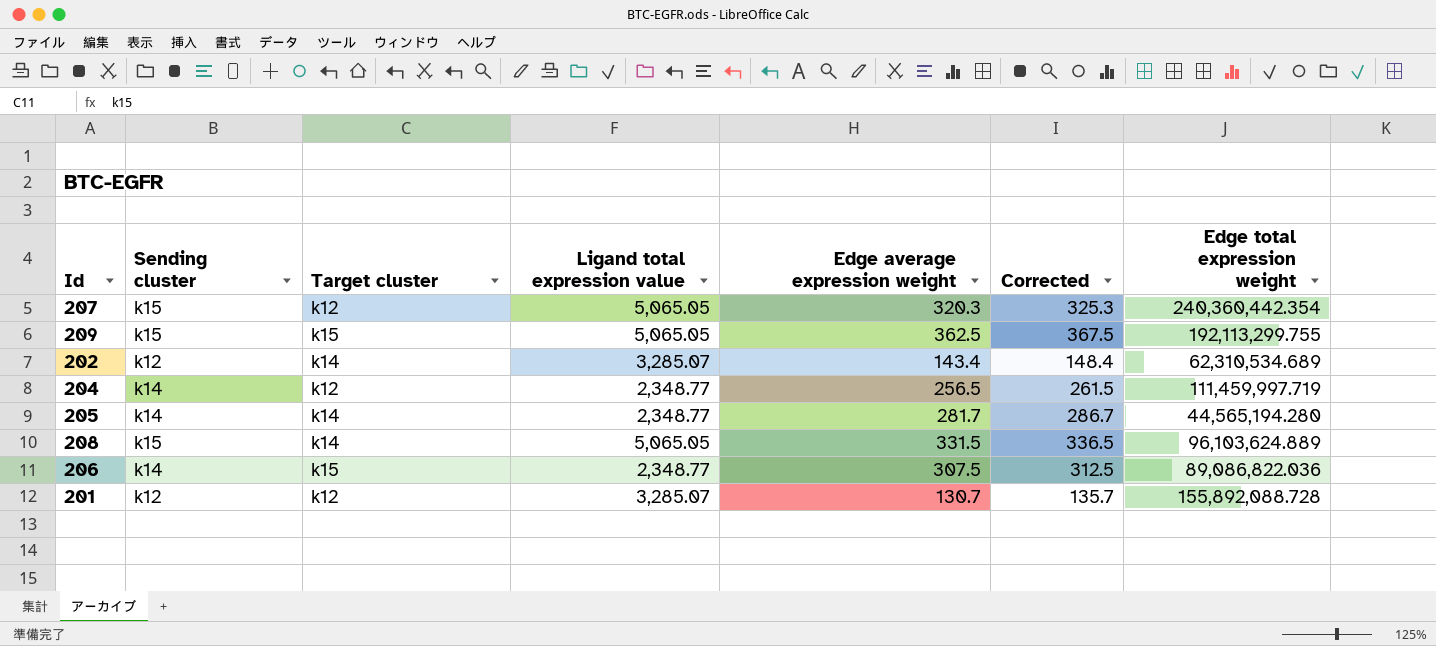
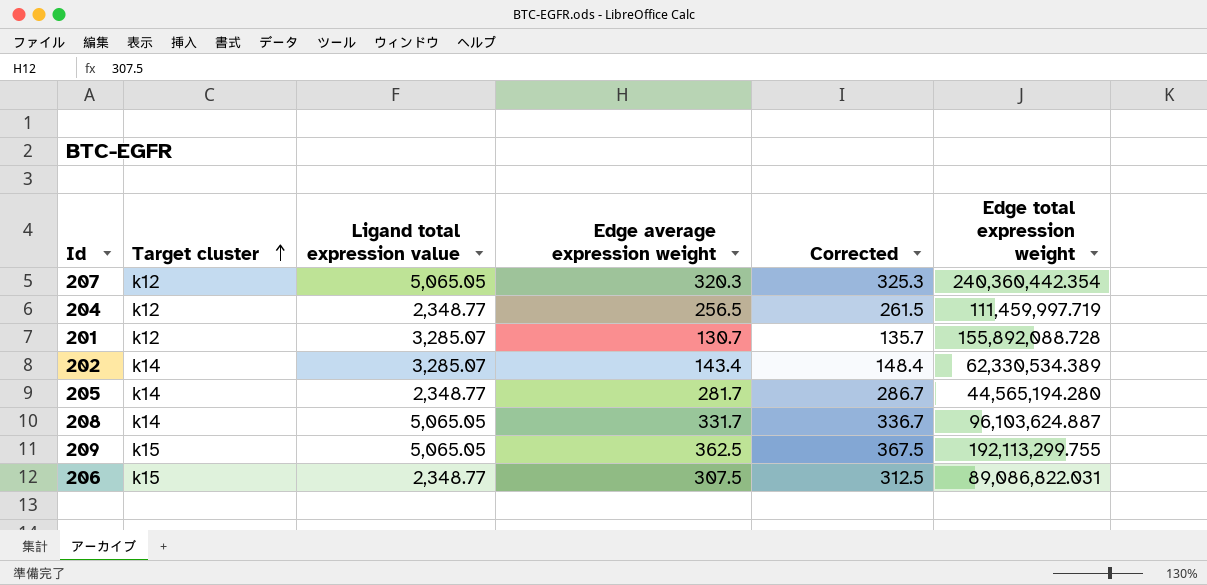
row order: none -> Target cluster ascending
column Sending cluster | position: 2 -> none
202 | Edge total expression weight: 62,310,534.689 -> 62,330,534.389
208 | Edge average expression weight: 331.5 -> 331.7
208 | Corrected: 336.5 -> 336.7
208 | Edge total expression weight: 96,103,624.889 -> 96,103,624.887
206 | Edge total expression weight: 89,086,822.036 -> 89,086,822.031

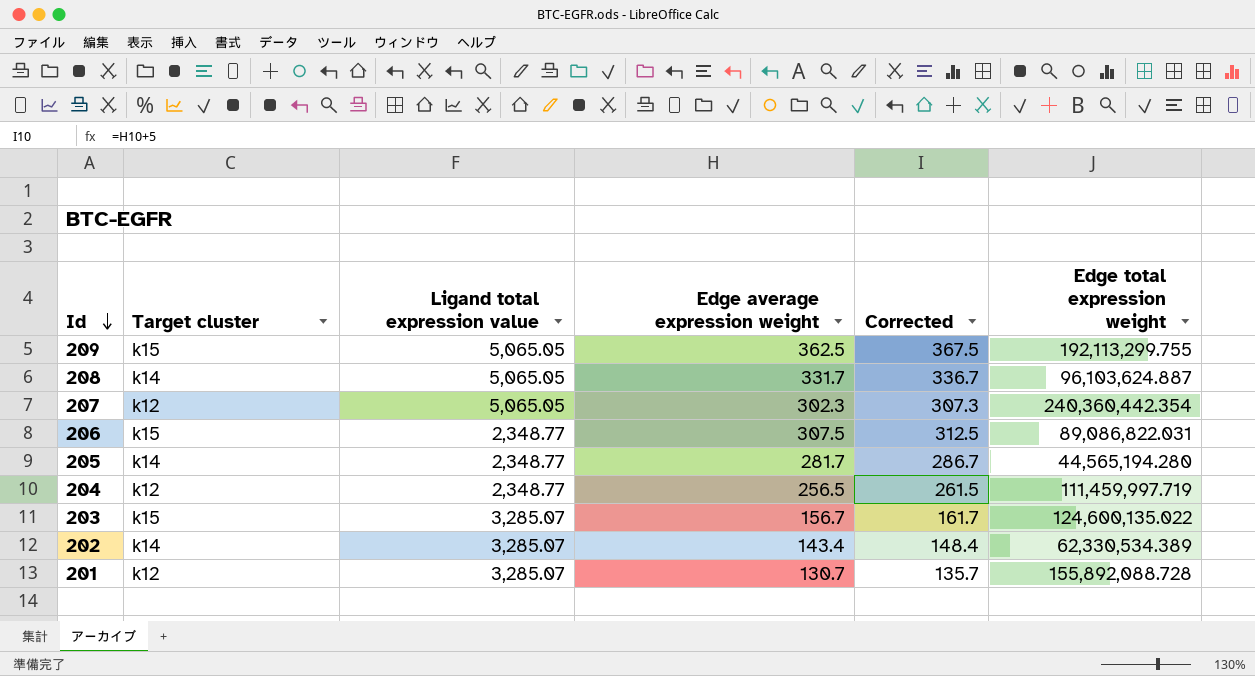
row order: Target cluster ascending -> Id descending
207 | Edge average expression weight: 320.3 -> 302.3
207 | Corrected: 325.3 -> 307.3
row 203: none -> k15 | 3,285.07 | 156.7 | 161.7 | 124,600,135.022

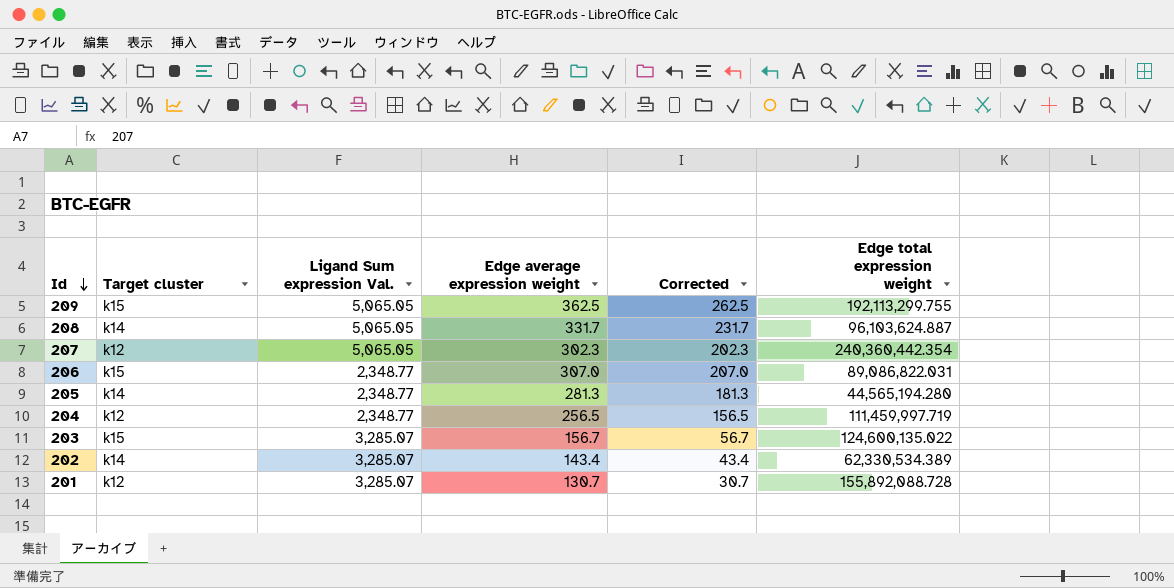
column name: Ligand total expression value -> Ligand Sum expression Val.
column Corrected | formula: [Edge average expression weight] + 5 -> [Edge average expression weight] - 100
206 | Edge average expression weight: 307.5 -> 307.0
205 | Edge average expression weight: 281.7 -> 281.3

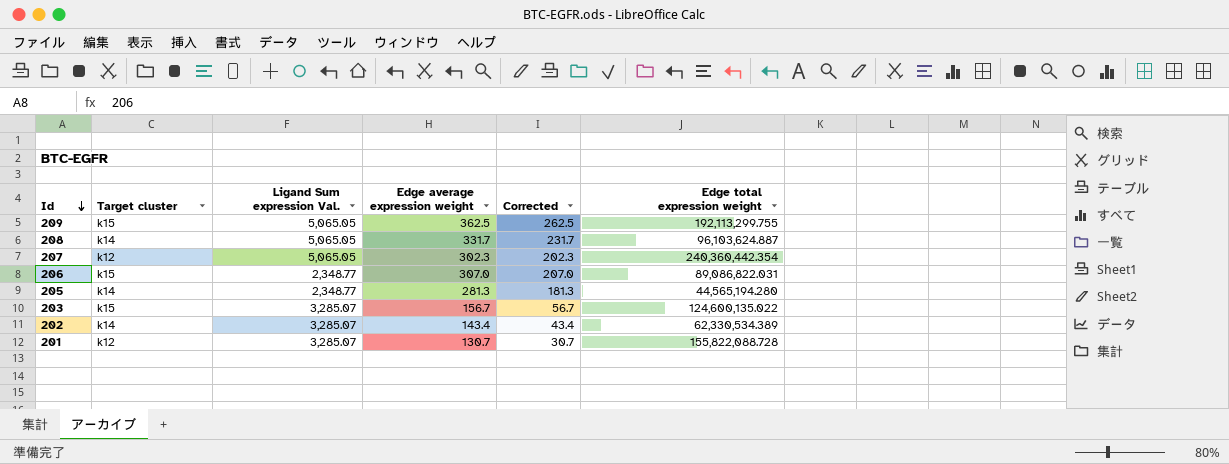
row 204: k12 | 2,348.77 | 256.5 | 156.5 | 111,459,997.719 -> none
201 | Edge total expression weight: 155,892,088.728 -> 155,822,088.728

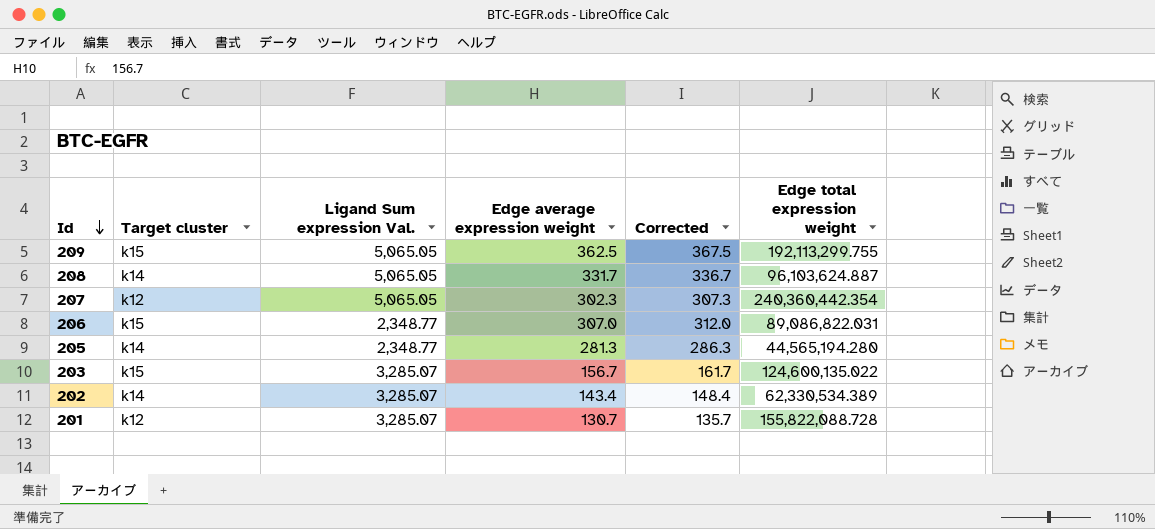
column Corrected | formula: [Edge average expression weight] - 100 -> [Edge average expression weight] + 5

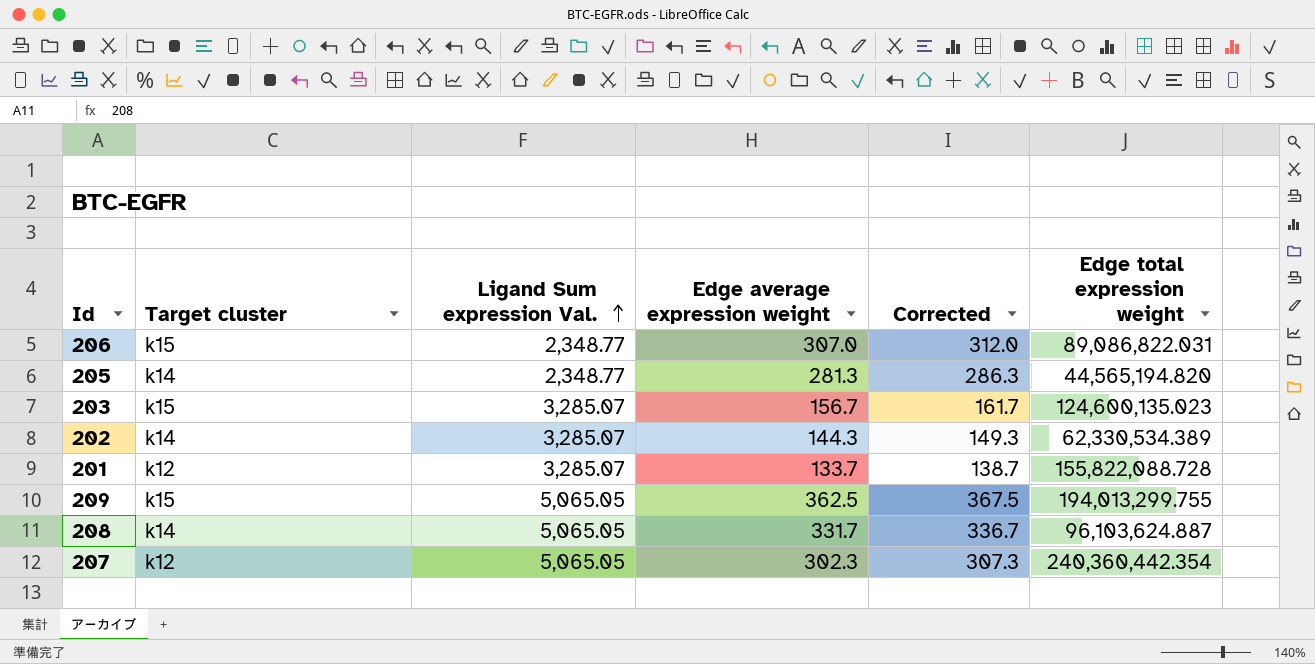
row order: Id descending -> Ligand Sum expression Val. ascending
205 | Edge total expression weight: 44,565,194.280 -> 44,565,194.820
203 | Edge total expression weight: 124,600,135.022 -> 124,600,135.023
202 | Edge average expression weight: 143.4 -> 144.3
202 | Corrected: 148.4 -> 149.3
201 | Edge average expression weight: 130.7 -> 133.7
201 | Corrected: 135.7 -> 138.7
209 | Edge total expression weight: 192,113,299.755 -> 194,013,299.755

